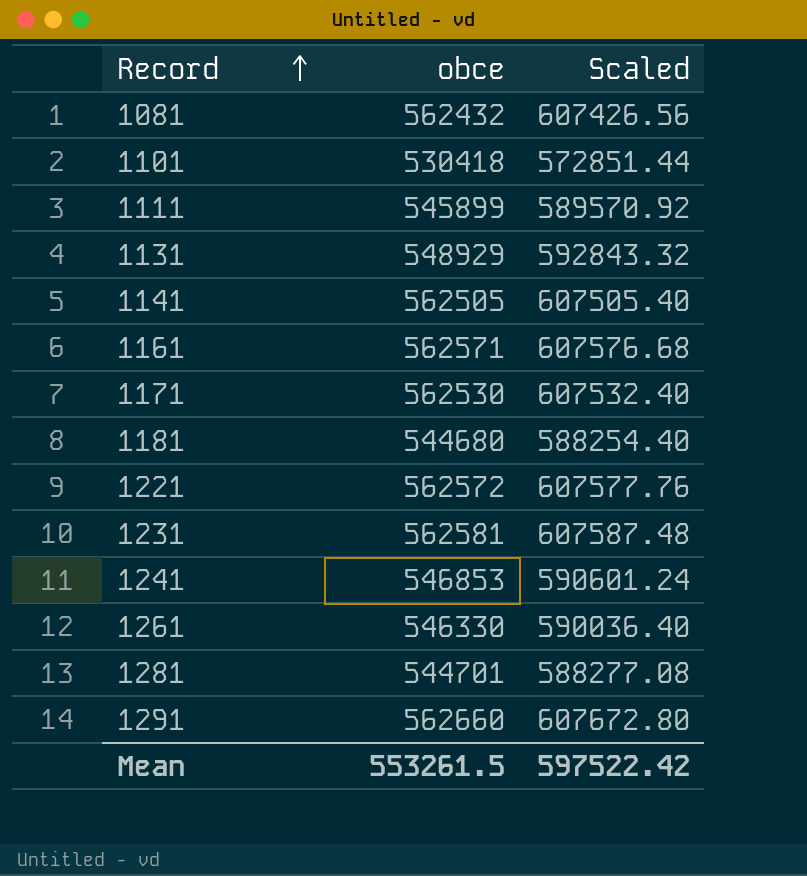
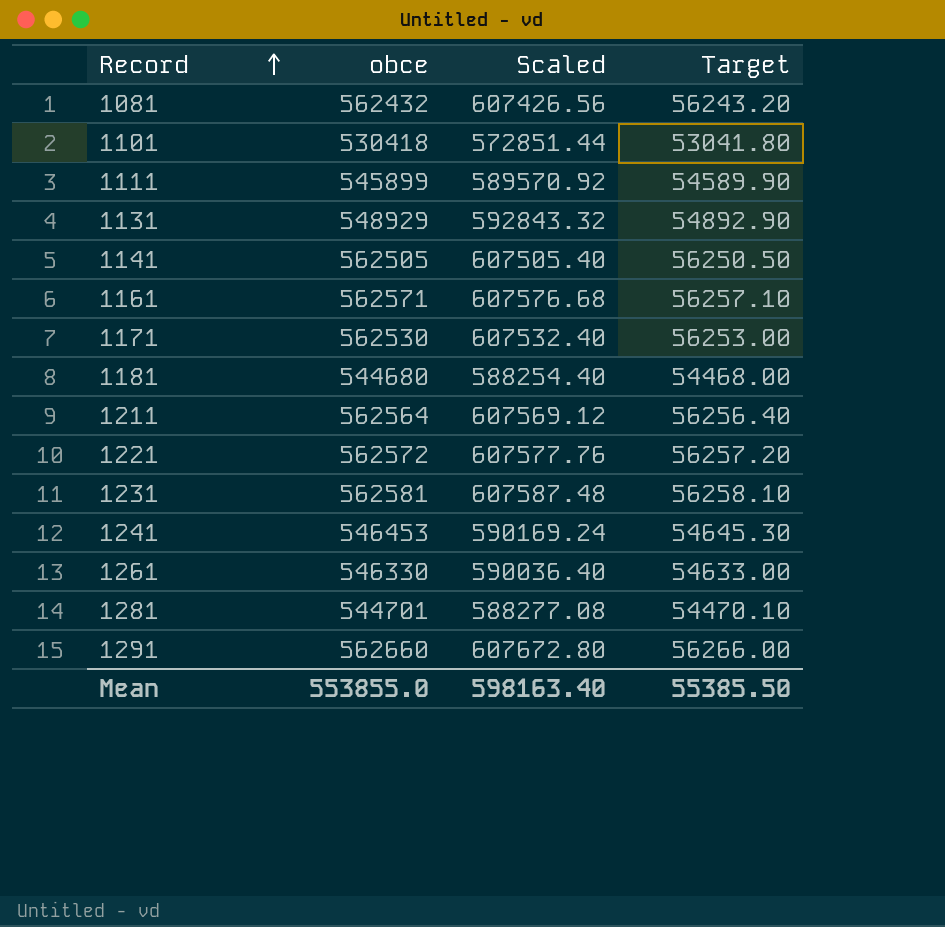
column Target | formula: none -> [obce] * 0.1
row 1211: none -> 562564 | 607569.12 | 56256.40
1241 | obce: 546853 -> 546453
1241 | Scaled: 590601.24 -> 590169.24
Mean | obce: 553261.5 -> 553855.0
Mean | Scaled: 597522.42 -> 598163.40

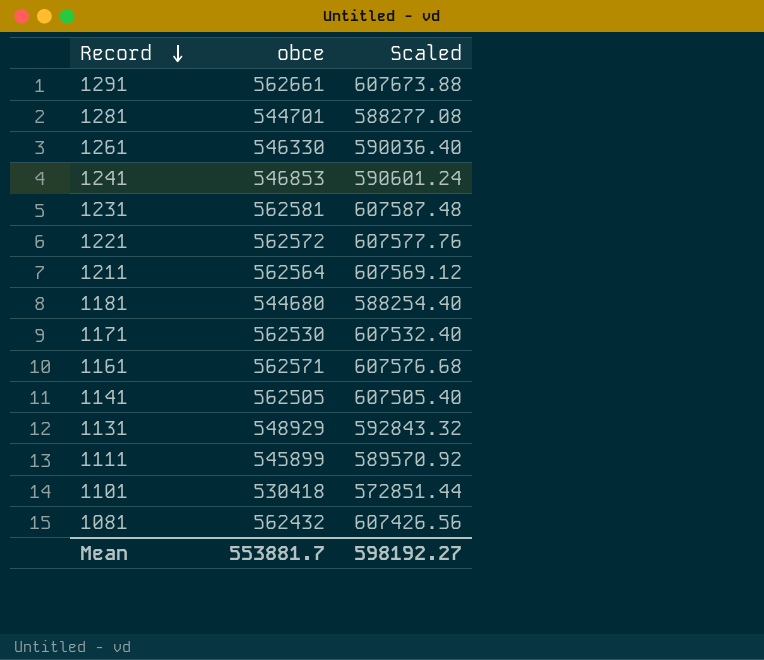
row order: Record ascending -> Record descending
column Target | formula: [obce] * 0.1 -> none
1291 | obce: 562660 -> 562661
1291 | Scaled: 607672.80 -> 607673.88
1241 | obce: 546453 -> 546853
1241 | Scaled: 590169.24 -> 590601.24
Mean | obce: 553855.0 -> 553881.7
Mean | Scaled: 598163.40 -> 598192.27

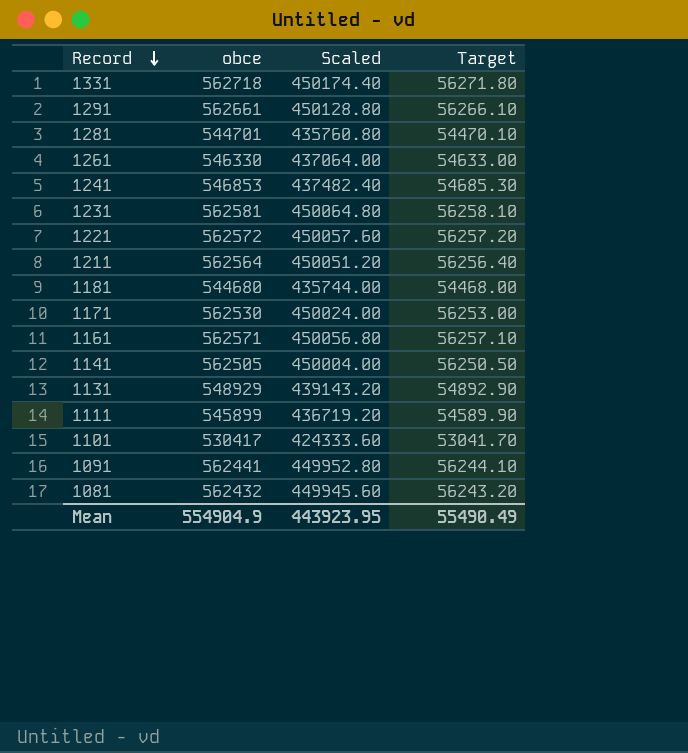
column Scaled | formula: [obce] * 1.08 -> [obce] * 0.8
column Target | formula: none -> [obce] * 0.1
row 1331: none -> 562718 | 450174.40 | 56271.80
1101 | obce: 530418 -> 530417
row 1091: none -> 562441 | 449952.80 | 56244.10
Mean | obce: 553881.7 -> 554904.9
Mean | Scaled: 598192.27 -> 443923.95

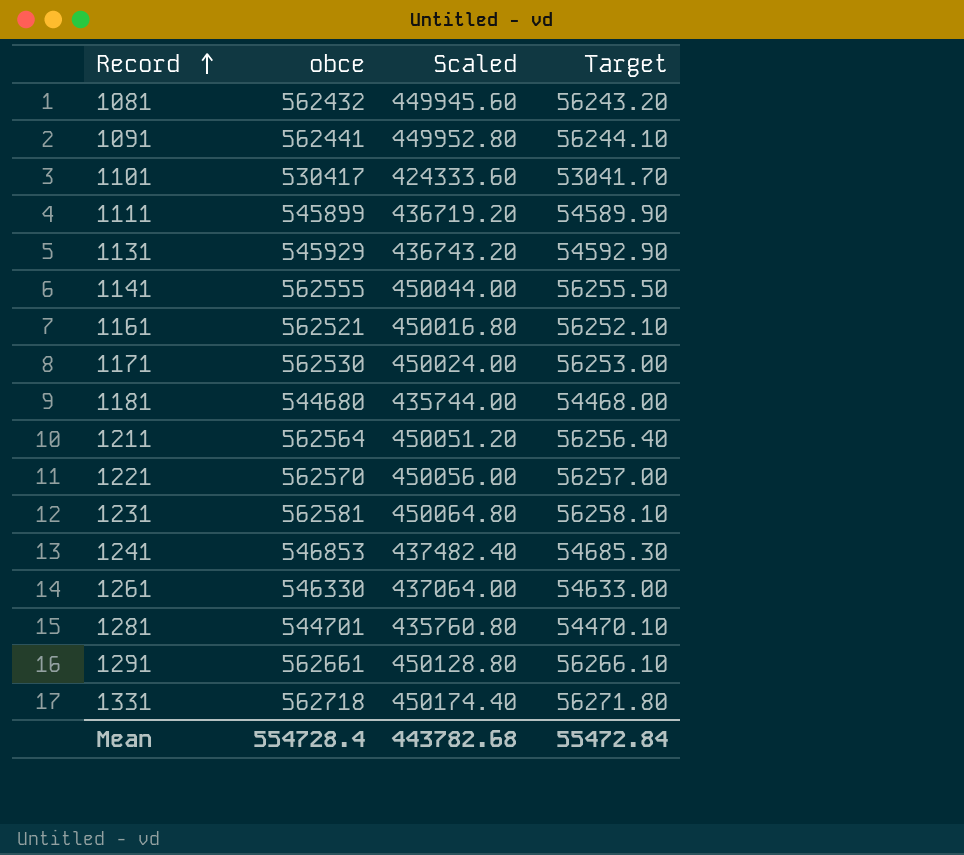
row order: Record descending -> Record ascending
1131 | obce: 548929 -> 545929
1131 | Scaled: 439143.20 -> 436743.20
1131 | Target: 54892.90 -> 54592.90
1141 | obce: 562505 -> 562555
1141 | Scaled: 450004.00 -> 450044.00
1141 | Target: 56250.50 -> 56255.50
1161 | obce: 562571 -> 562521
1161 | Scaled: 450056.80 -> 450016.80
1161 | Target: 56257.10 -> 56252.10
1221 | obce: 562572 -> 562570
1221 | Scaled: 450057.60 -> 450056.00
1221 | Target: 56257.20 -> 56257.00
Mean | obce: 554904.9 -> 554728.4
Mean | Scaled: 443923.95 -> 443782.68
Mean | Target: 55490.49 -> 55472.84

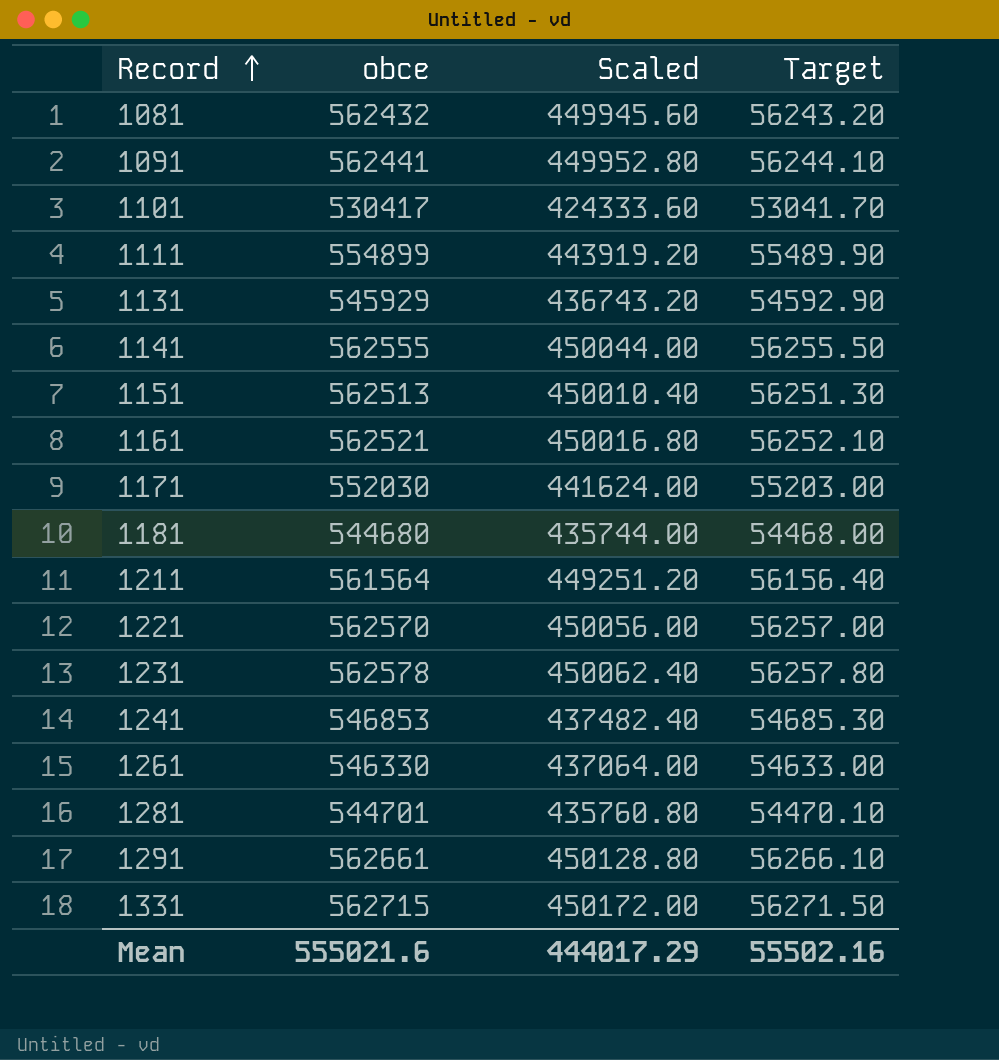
1111 | obce: 545899 -> 554899
1111 | Scaled: 436719.20 -> 443919.20
1111 | Target: 54589.90 -> 55489.90
row 1151: none -> 562513 | 450010.40 | 56251.30
1171 | obce: 562530 -> 552030
1171 | Scaled: 450024.00 -> 441624.00
1171 | Target: 56253.00 -> 55203.00
1211 | obce: 562564 -> 561564
1211 | Scaled: 450051.20 -> 449251.20
1211 | Target: 56256.40 -> 56156.40
1231 | obce: 562581 -> 562578
1231 | Scaled: 450064.80 -> 450062.40
1231 | Target: 56258.10 -> 56257.80
1331 | obce: 562718 -> 562715
1331 | Scaled: 450174.40 -> 450172.00
1331 | Target: 56271.80 -> 56271.50
Mean | obce: 554728.4 -> 555021.6
Mean | Scaled: 443782.68 -> 444017.29
Mean | Target: 55472.84 -> 55502.16

